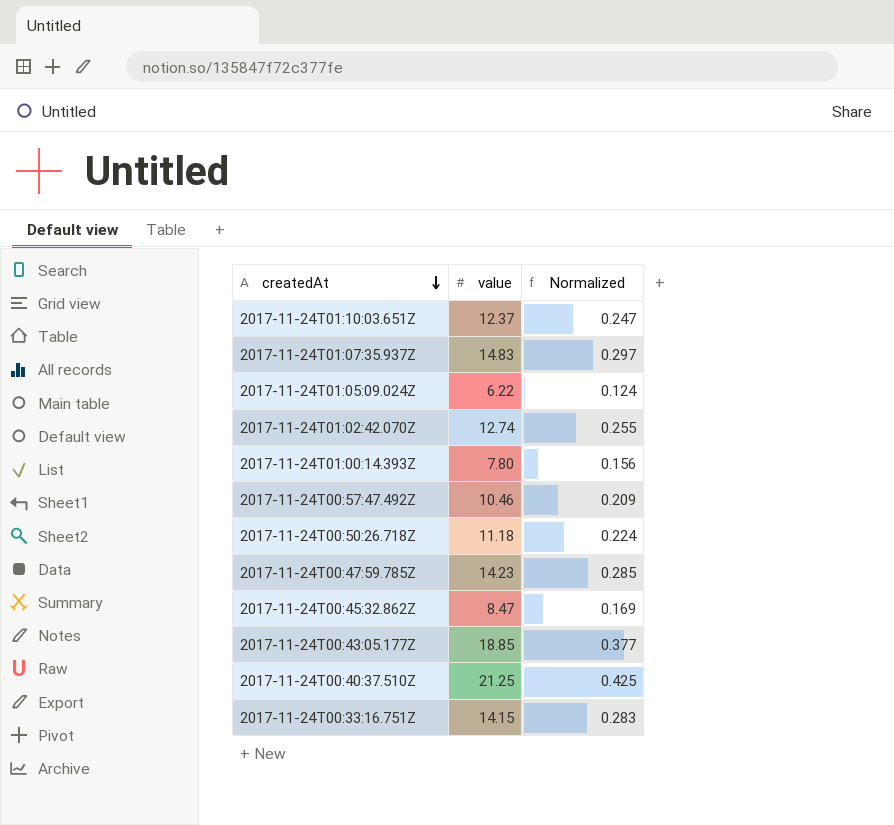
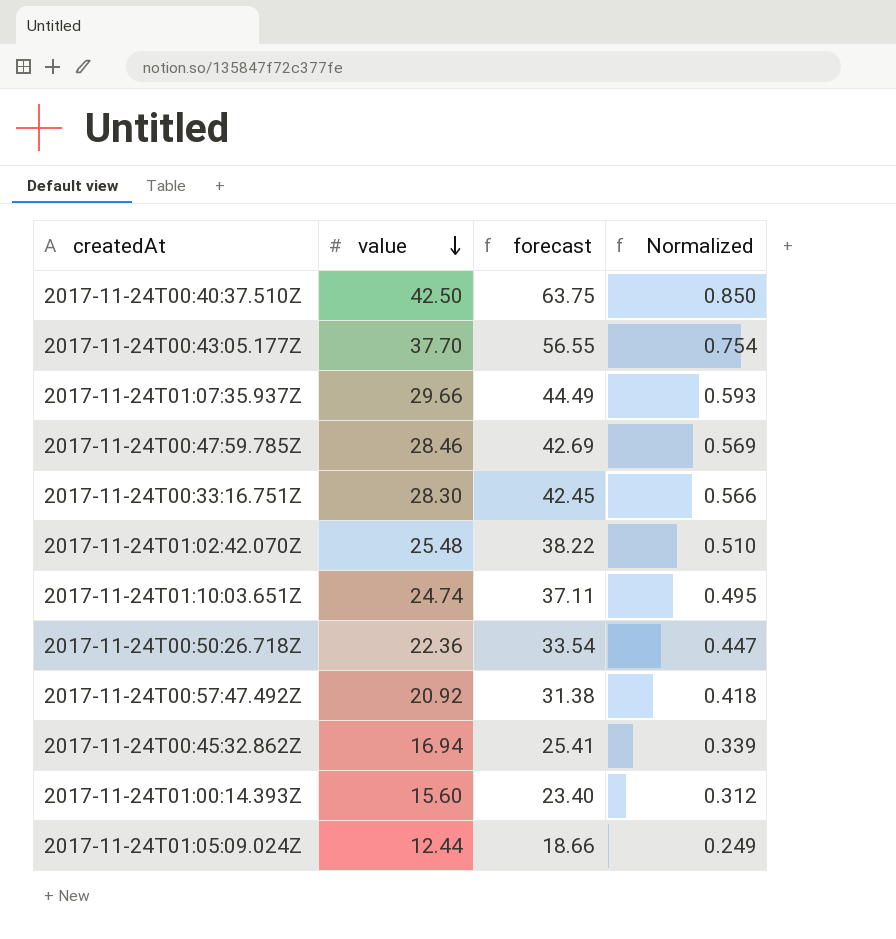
row order: createdAt descending -> value descending
column forecast | formula: none -> [value] * 1.5
2017-11-24T00:40:37.510Z | value: 21.25 -> 42.50
2017-11-24T00:40:37.510Z | Normalized: 0.425 -> 0.850
2017-11-24T00:43:05.177Z | value: 18.85 -> 37.70
2017-11-24T00:43:05.177Z | Normalized: 0.377 -> 0.754
2017-11-24T01:07:35.937Z | value: 14.83 -> 29.66
2017-11-24T01:07:35.937Z | Normalized: 0.297 -> 0.593
2017-11-24T00:47:59.785Z | value: 14.23 -> 28.46
2017-11-24T00:47:59.785Z | Normalized: 0.285 -> 0.569
2017-11-24T00:33:16.751Z | value: 14.15 -> 28.30
2017-11-24T00:33:16.751Z | Normalized: 0.283 -> 0.566
2017-11-24T01:02:42.070Z | value: 12.74 -> 25.48
2017-11-24T01:02:42.070Z | Normalized: 0.255 -> 0.510
2017-11-24T01:10:03.651Z | value: 12.37 -> 24.74
2017-11-24T01:10:03.651Z | Normalized: 0.247 -> 0.495
2017-11-24T00:50:26.718Z | value: 11.18 -> 22.36
2017-11-24T00:50:26.718Z | Normalized: 0.224 -> 0.447
2017-11-24T00:57:47.492Z | value: 10.46 -> 20.92
2017-11-24T00:57:47.492Z | Normalized: 0.209 -> 0.418
2017-11-24T00:45:32.862Z | value: 8.47 -> 16.94
2017-11-24T00:45:32.862Z | Normalized: 0.169 -> 0.339
2017-11-24T01:00:14.393Z | value: 7.80 -> 15.60
2017-11-24T01:00:14.393Z | Normalized: 0.156 -> 0.312
2017-11-24T01:05:09.024Z | value: 6.22 -> 12.44
2017-11-24T01:05:09.024Z | Normalized: 0.124 -> 0.249

